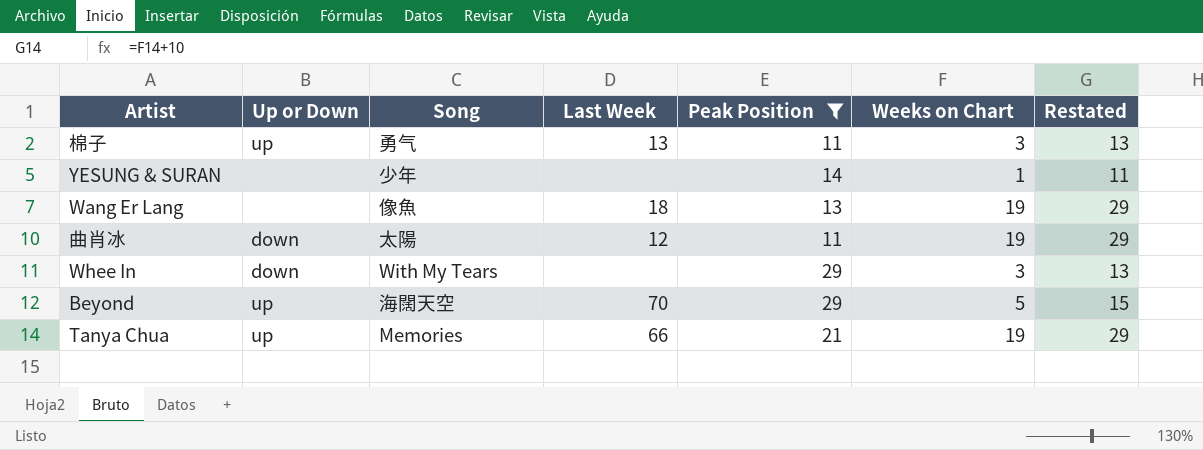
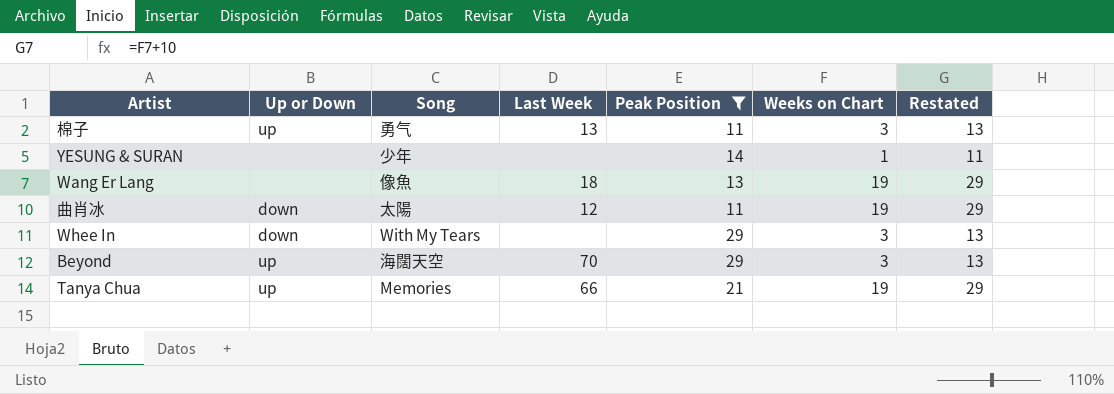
Beyond | Weeks on Chart: 5 -> 3
Beyond | Restated: 15 -> 13

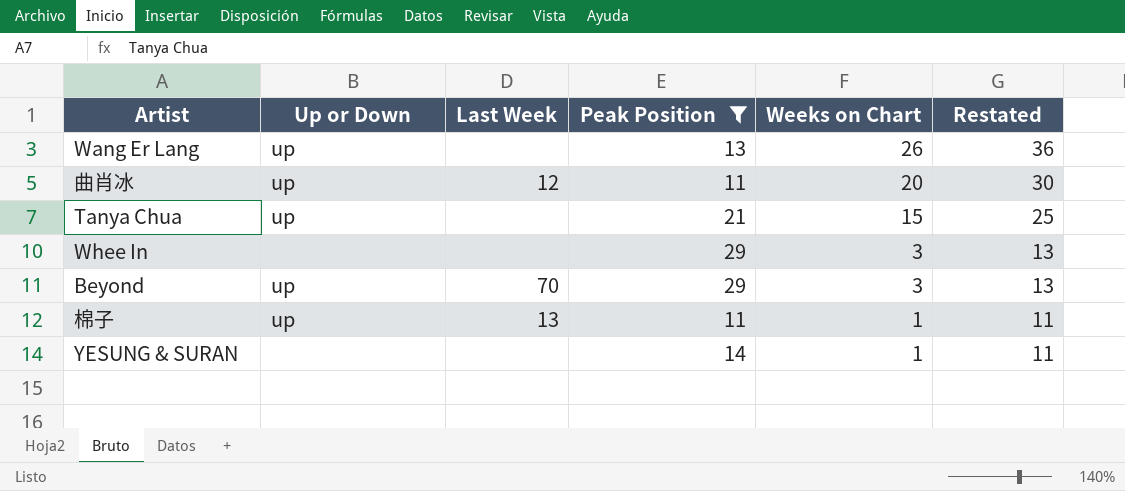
row order: none -> Weeks on Chart descending
column Song | position: 3 -> none
Wang Er Lang | Up or Down: none -> up
Wang Er Lang | Last Week: 18 -> none
Wang Er Lang | Weeks on Chart: 19 -> 26
Wang Er Lang | Restated: 29 -> 36
曲肖冰 | Up or Down: down -> up
曲肖冰 | Weeks on Chart: 19 -> 20
曲肖冰 | Restated: 29 -> 30
Tanya Chua | Last Week: 66 -> none
Tanya Chua | Weeks on Chart: 19 -> 15
Tanya Chua | Restated: 29 -> 25
Whee In | Up or Down: down -> none
棉子 | Weeks on Chart: 3 -> 1
棉子 | Restated: 13 -> 11

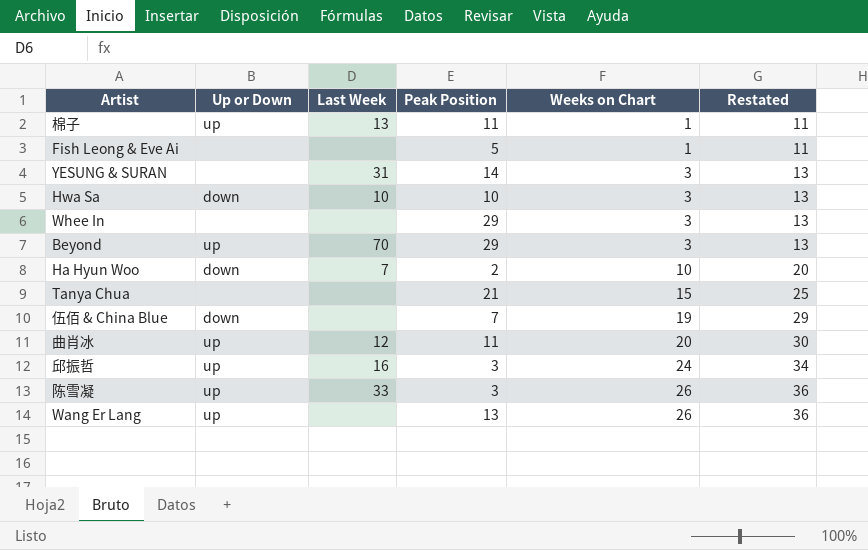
filter: Peak Position >= 11 -> none
row order: Weeks on Chart descending -> Weeks on Chart ascending
YESUNG & SURAN | Last Week: none -> 31
YESUNG & SURAN | Weeks on Chart: 1 -> 3
YESUNG & SURAN | Restated: 11 -> 13
Tanya Chua | Up or Down: up -> none

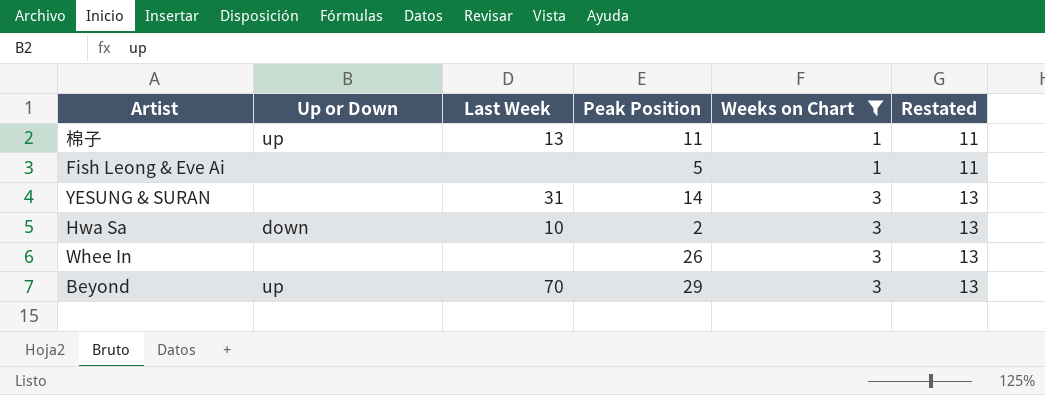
filter: none -> Weeks on Chart <= 3
Hwa Sa | Peak Position: 10 -> 2
Whee In | Peak Position: 29 -> 26

